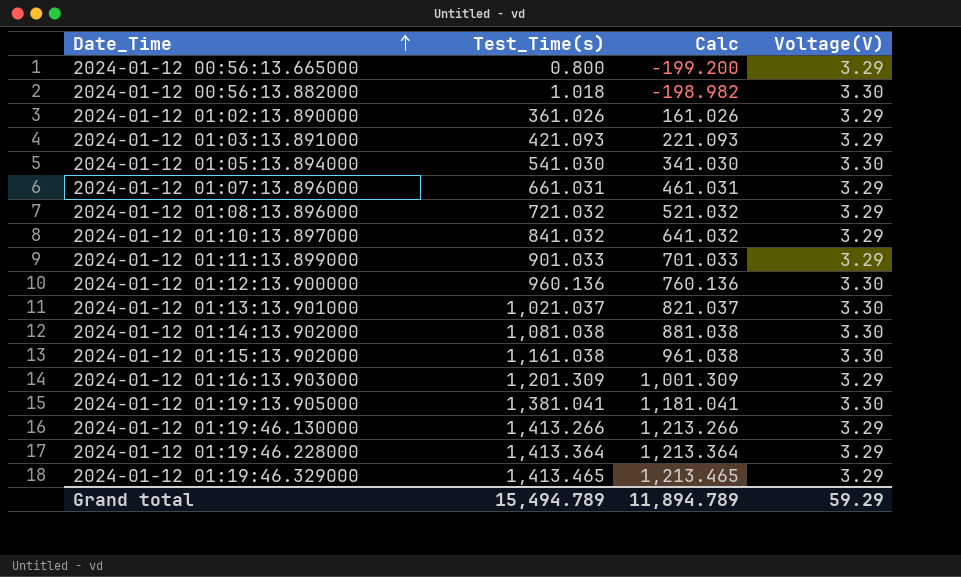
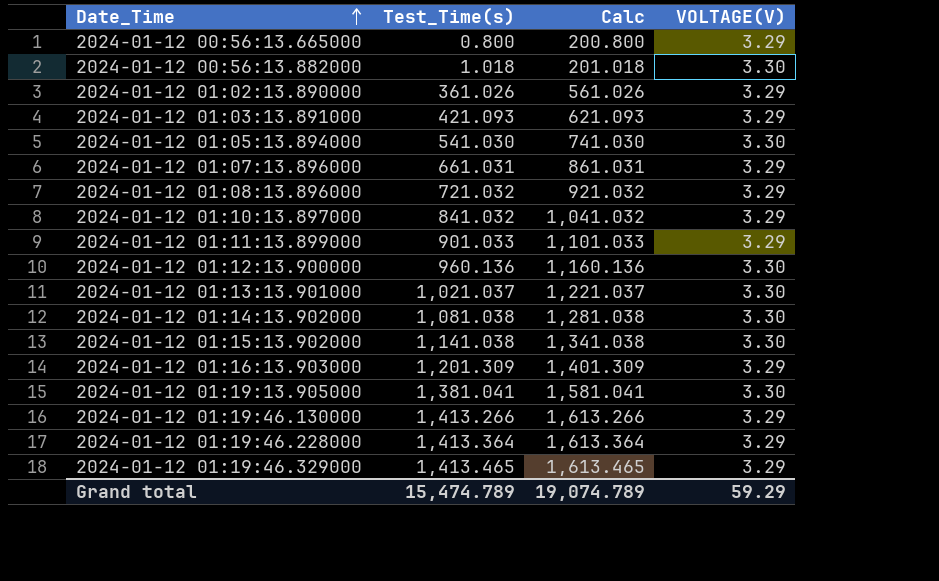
column Calc | formula: [Test_Time(s)] - 200 -> [Test_Time(s)] + 200
column name: Voltage(V) -> VOLTAGE(V)
2024-01-12 01:15:13.902000 | Test_Time(s): 1,161.038 -> 1,141.038
Grand total | Test_Time(s): 15,494.789 -> 15,474.789
Grand total | Calc: 11,894.789 -> 19,074.789

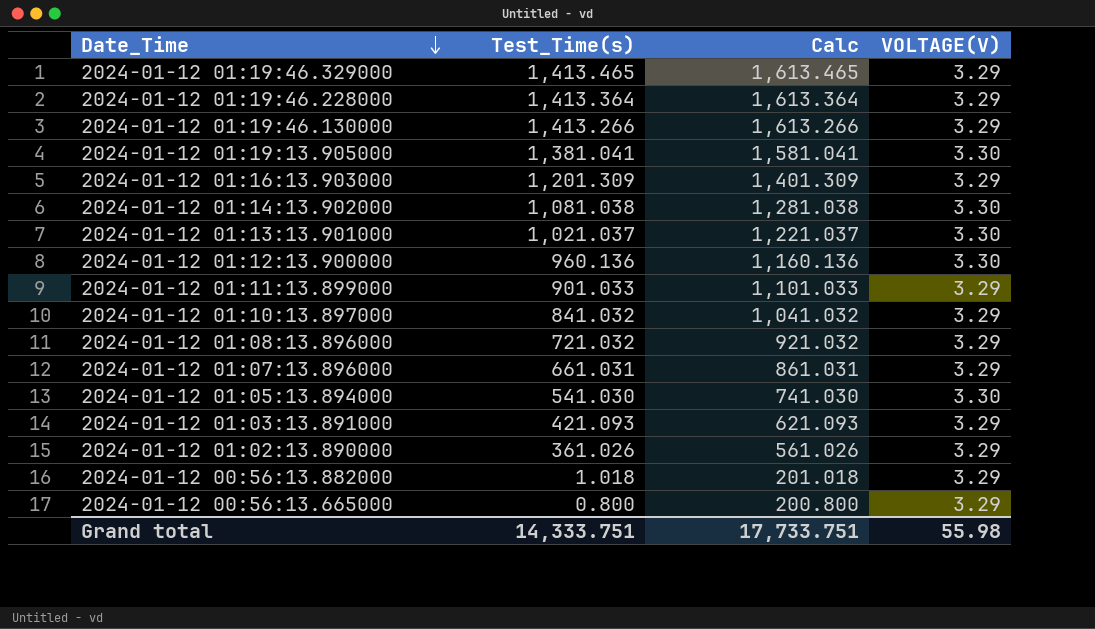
row order: Date_Time ascending -> Date_Time descending
row 2024-01-12 01:15:13.902000: 1,141.038 | 1,341.038 | 3.30 -> none
2024-01-12 00:56:13.882000 | VOLTAGE(V): 3.30 -> 3.29
Grand total | Test_Time(s): 15,474.789 -> 14,333.751
Grand total | Calc: 19,074.789 -> 17,733.751
Grand total | VOLTAGE(V): 59.29 -> 55.98

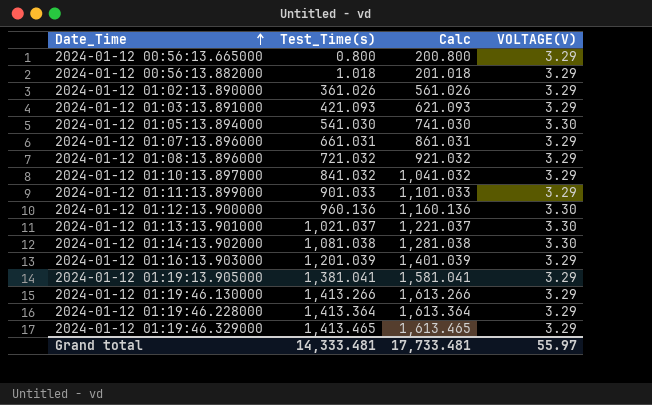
row order: Date_Time descending -> Date_Time ascending
2024-01-12 01:16:13.903000 | Test_Time(s): 1,201.309 -> 1,201.039
2024-01-12 01:16:13.903000 | Calc: 1,401.309 -> 1,401.039
2024-01-12 01:19:13.905000 | VOLTAGE(V): 3.30 -> 3.29
Grand total | Test_Time(s): 14,333.751 -> 14,333.481
Grand total | Calc: 17,733.751 -> 17,733.481
Grand total | VOLTAGE(V): 55.98 -> 55.97

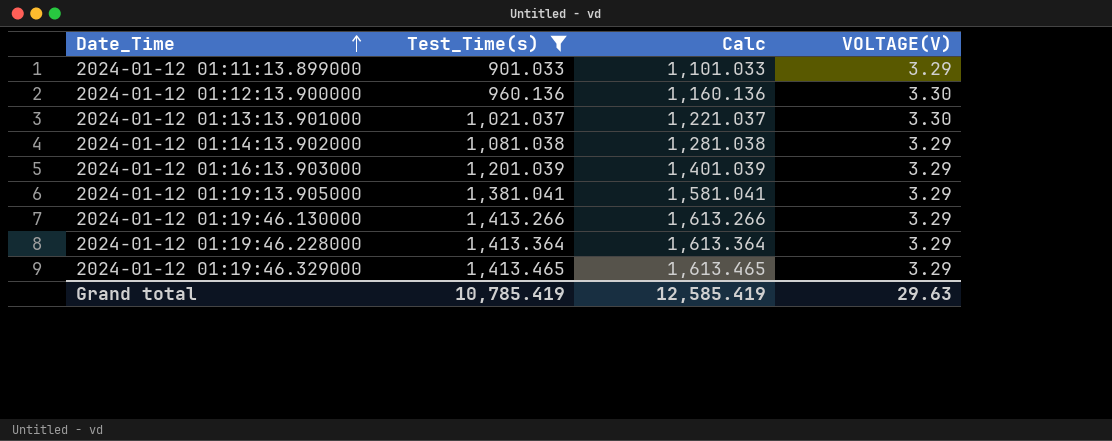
filter: none -> Test_Time(s) >= 901.033
2024-01-12 01:14:13.902000 | VOLTAGE(V): 3.30 -> 3.29
Grand total | Test_Time(s): 14,333.481 -> 10,785.419
Grand total | Calc: 17,733.481 -> 12,585.419
Grand total | VOLTAGE(V): 55.97 -> 29.63

